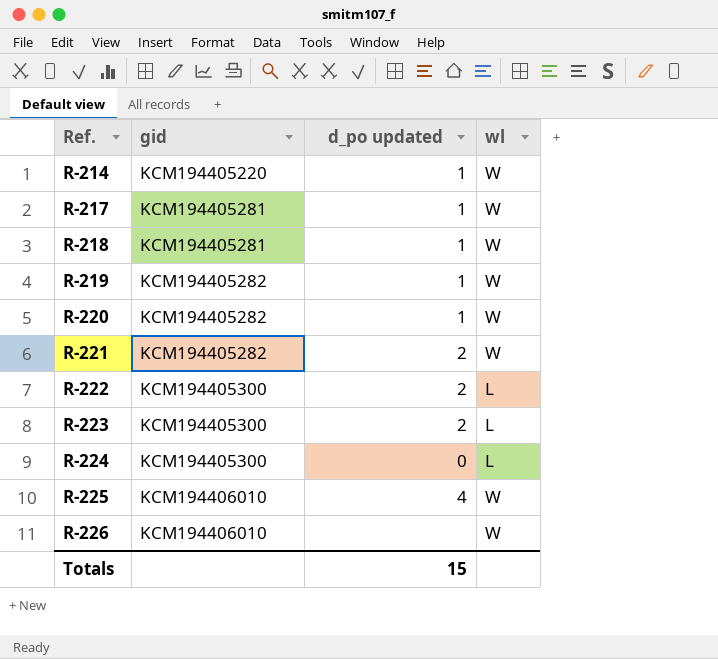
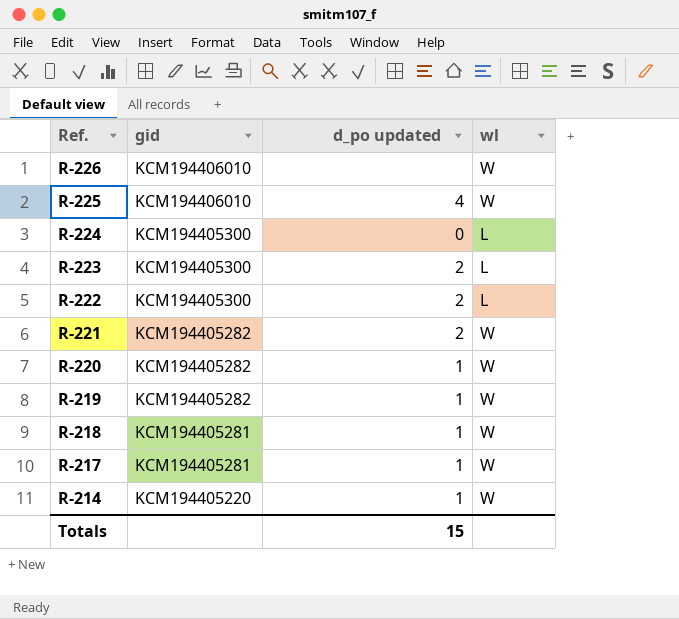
row order: Ref. ascending -> Ref. descending

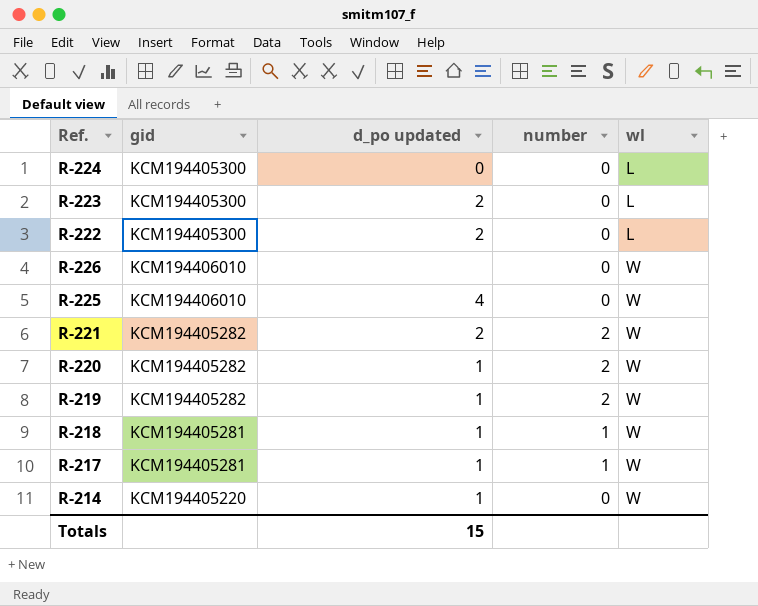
row order: Ref. descending -> wl ascending
column number | position: none -> 4

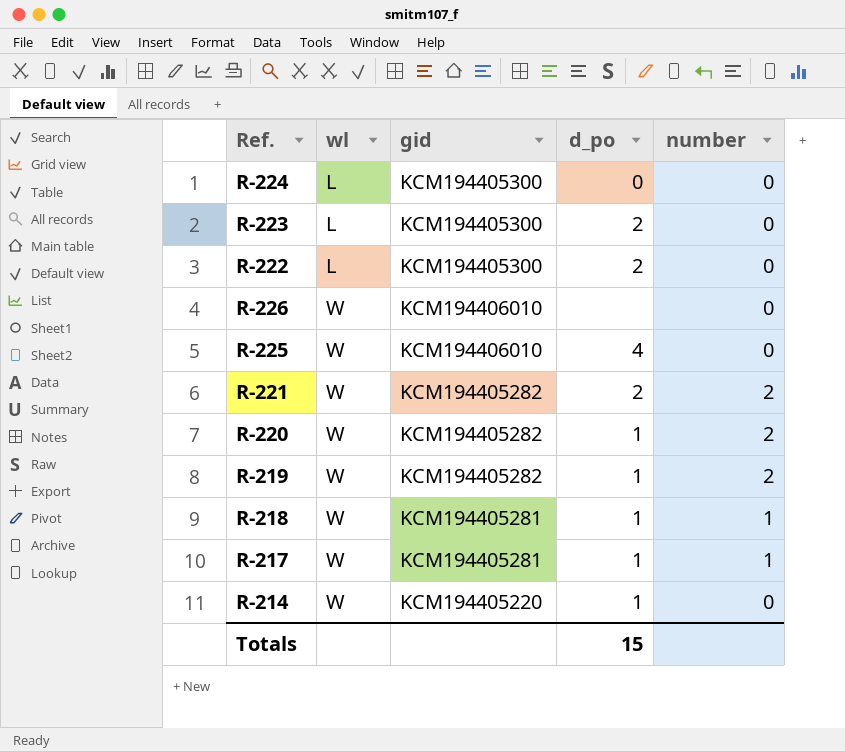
column wl | position: 5 -> 2
column name: d_po updated -> d_po

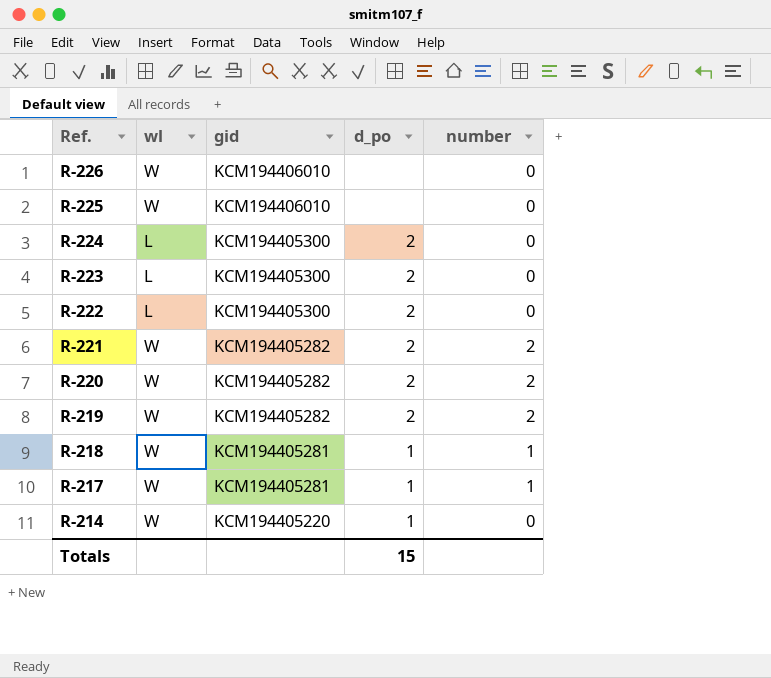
row order: wl ascending -> Ref. descending
R-225 | d_po: 4 -> none
R-224 | d_po: 0 -> 2
R-220 | d_po: 1 -> 2
R-219 | d_po: 1 -> 2

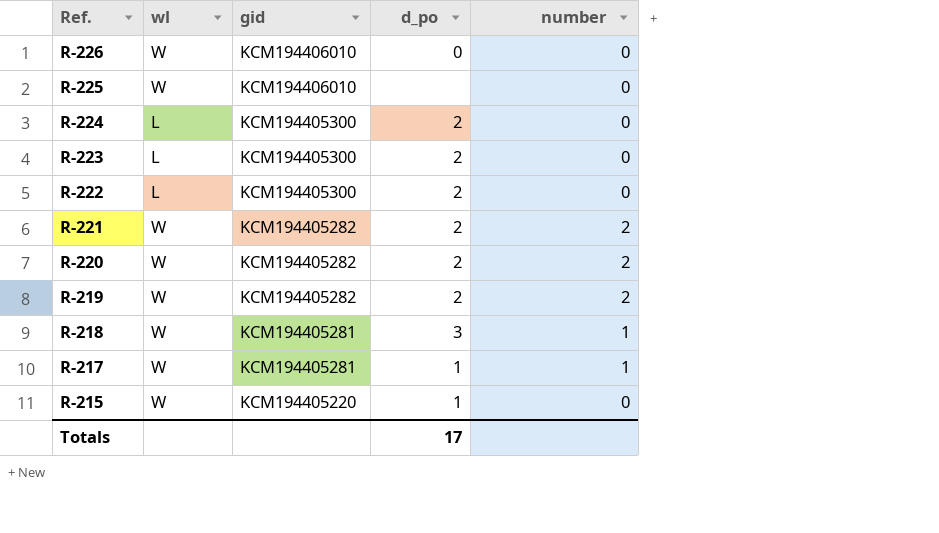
row R-214: W | KCM194405220 | 1 | 0 -> none
R-226 | d_po: none -> 0
R-218 | d_po: 1 -> 3
row R-215: none -> W | KCM194405220 | 1 | 0
Totals | d_po: 15 -> 17

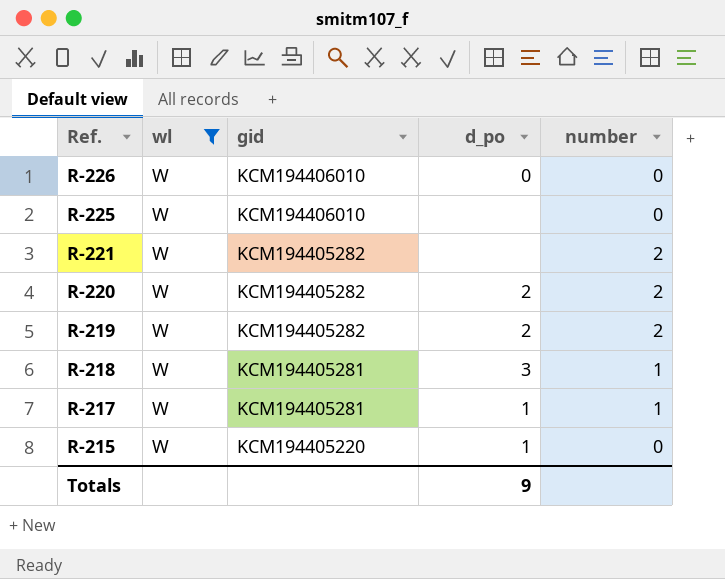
filter: none -> wl = W
R-221 | d_po: 2 -> none
Totals | d_po: 17 -> 9

